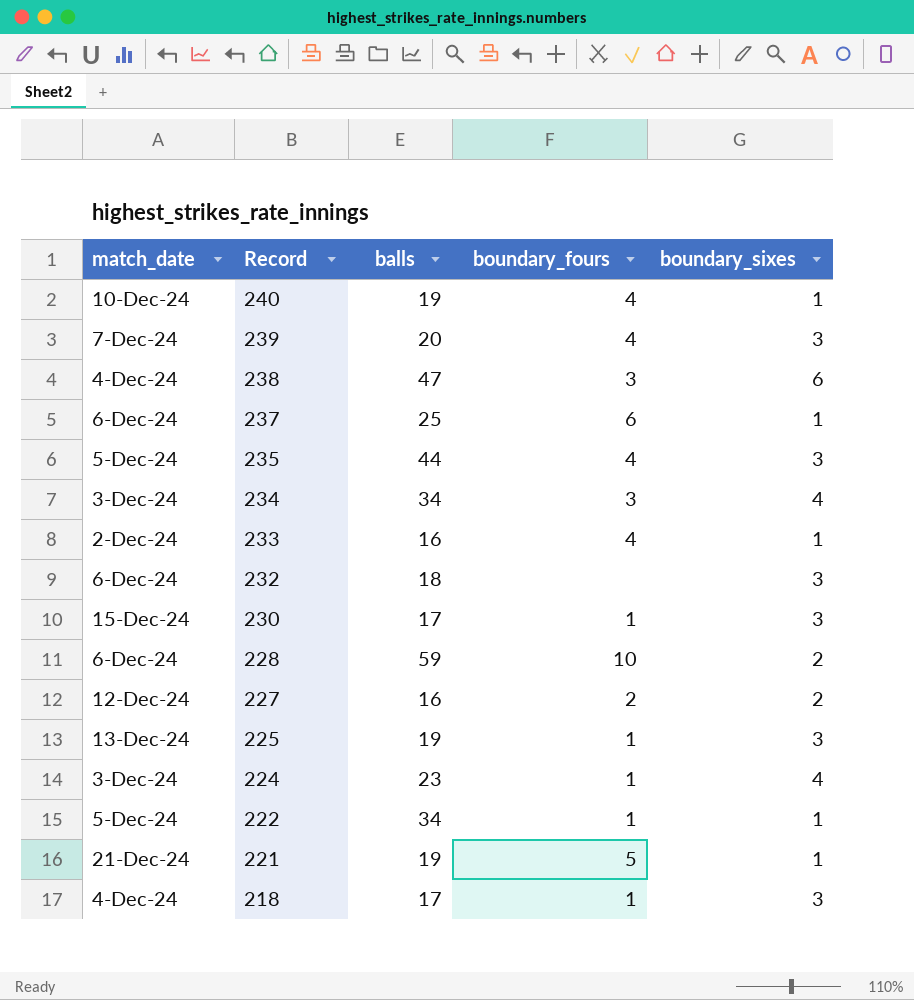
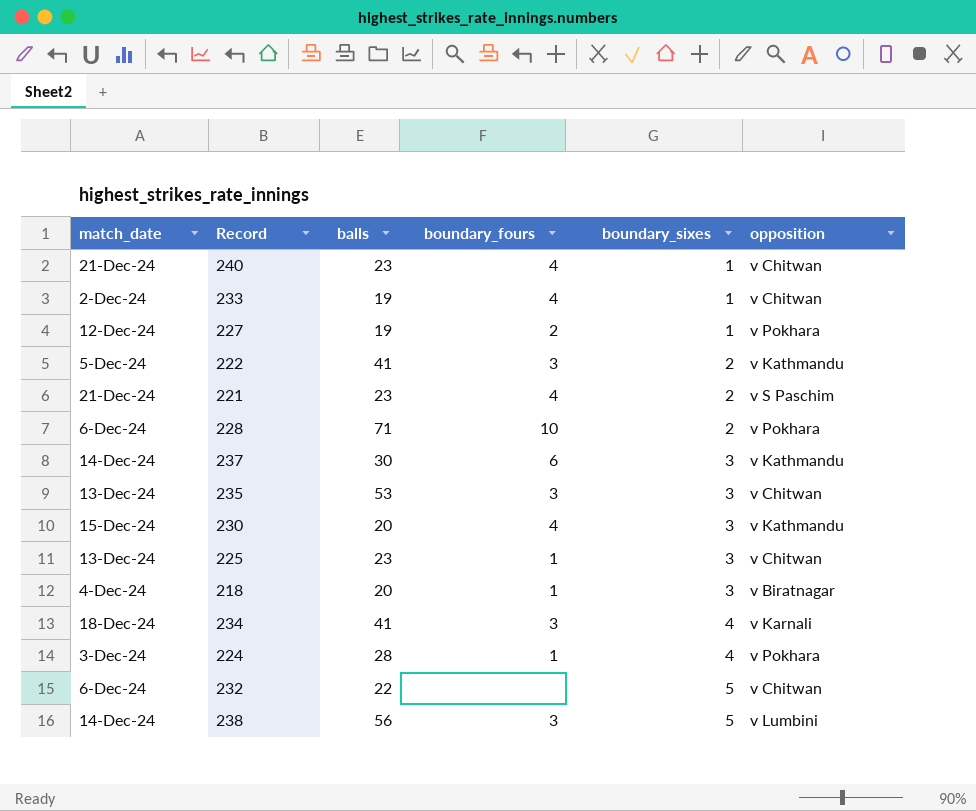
row order: Record descending -> boundary_sixes ascending
column opposition | position: none -> 6
row 239: 7-Dec-24 | 20 | 4 | 3 -> none
240 | match_date: 10-Dec-24 -> 21-Dec-24
240 | balls: 19 -> 23
233 | balls: 16 -> 19
227 | balls: 16 -> 19
227 | boundary_sixes: 2 -> 1
222 | balls: 34 -> 41
222 | boundary_fours: 1 -> 3
222 | boundary_sixes: 1 -> 2
221 | balls: 19 -> 23
221 | boundary_fours: 5 -> 4
221 | boundary_sixes: 1 -> 2
228 | balls: 59 -> 71
237 | match_date: 6-Dec-24 -> 14-Dec-24
237 | balls: 25 -> 30
237 | boundary_sixes: 1 -> 3
235 | match_date: 5-Dec-24 -> 13-Dec-24
235 | balls: 44 -> 53
235 | boundary_fours: 4 -> 3
230 | balls: 17 -> 20
230 | boundary_fours: 1 -> 4
225 | balls: 19 -> 23
218 | balls: 17 -> 20
234 | match_date: 3-Dec-24 -> 18-Dec-24
234 | balls: 34 -> 41
224 | balls: 23 -> 28
232 | balls: 18 -> 22
232 | boundary_sixes: 3 -> 5
238 | match_date: 4-Dec-24 -> 14-Dec-24
238 | balls: 47 -> 56
238 | boundary_sixes: 6 -> 5

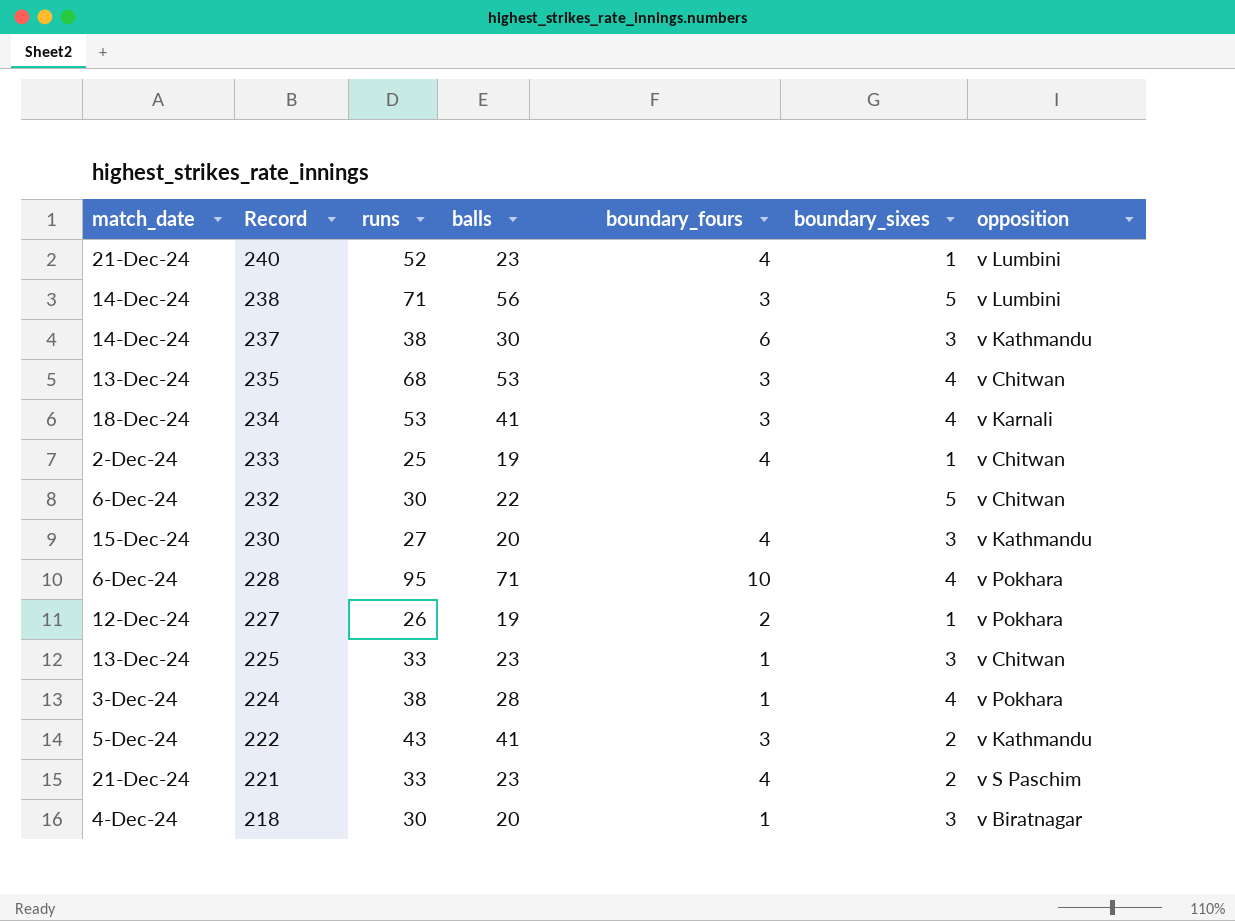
row order: boundary_sixes ascending -> Record descending
column runs | position: none -> 3
240 | opposition: v Chitwan -> v Lumbini
235 | boundary_sixes: 3 -> 4
228 | boundary_sixes: 2 -> 4

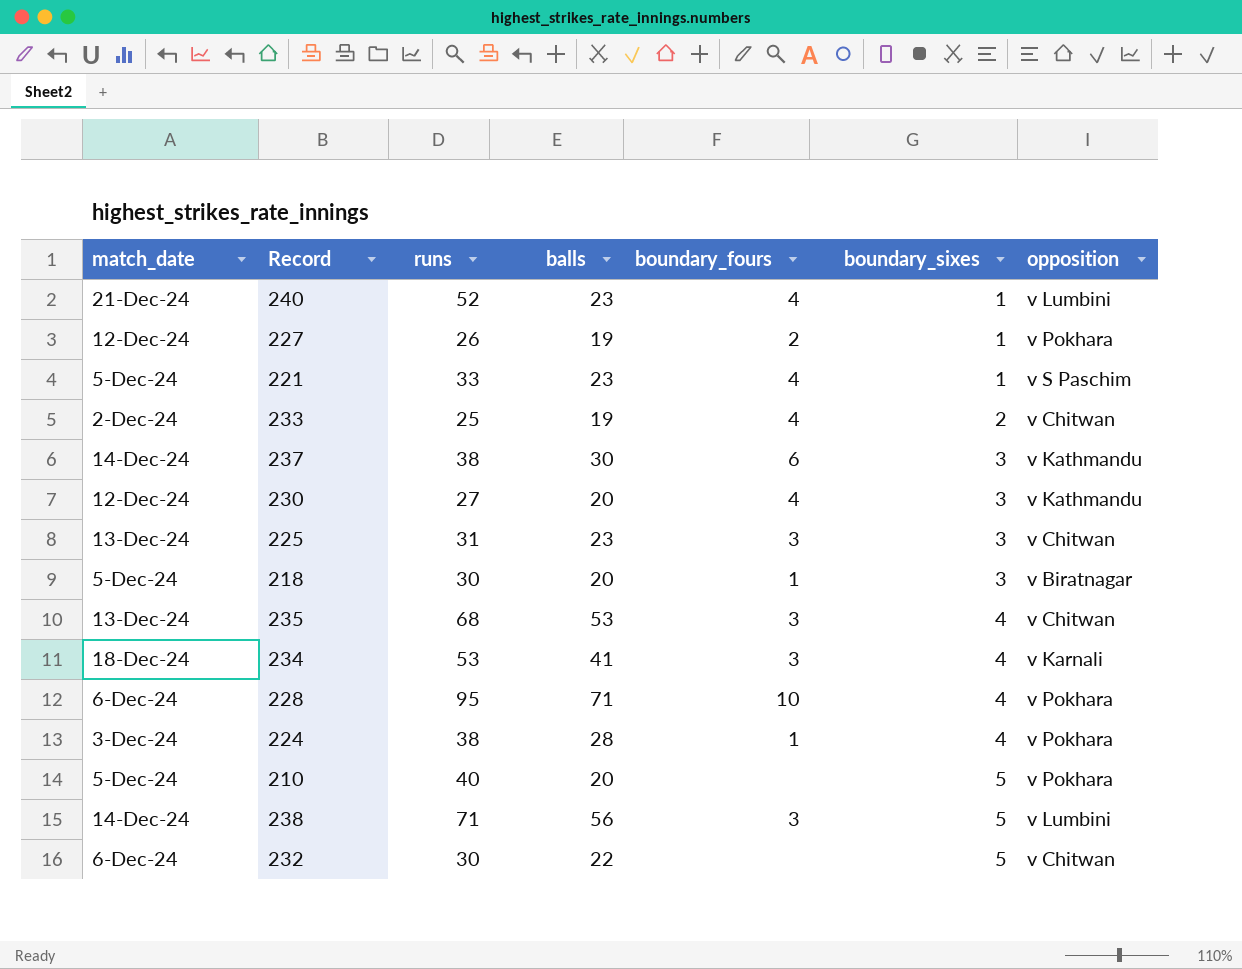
row order: Record descending -> boundary_sixes ascending
row 222: 5-Dec-24 | 43 | 41 | 3 | 2 | v Kathmandu -> none
221 | match_date: 21-Dec-24 -> 5-Dec-24
221 | boundary_sixes: 2 -> 1
233 | boundary_sixes: 1 -> 2
230 | match_date: 15-Dec-24 -> 12-Dec-24
225 | runs: 33 -> 31
225 | boundary_fours: 1 -> 3
218 | match_date: 4-Dec-24 -> 5-Dec-24
row 210: none -> 5-Dec-24 | 40 | 20 | none | 5 | v Pokhara

